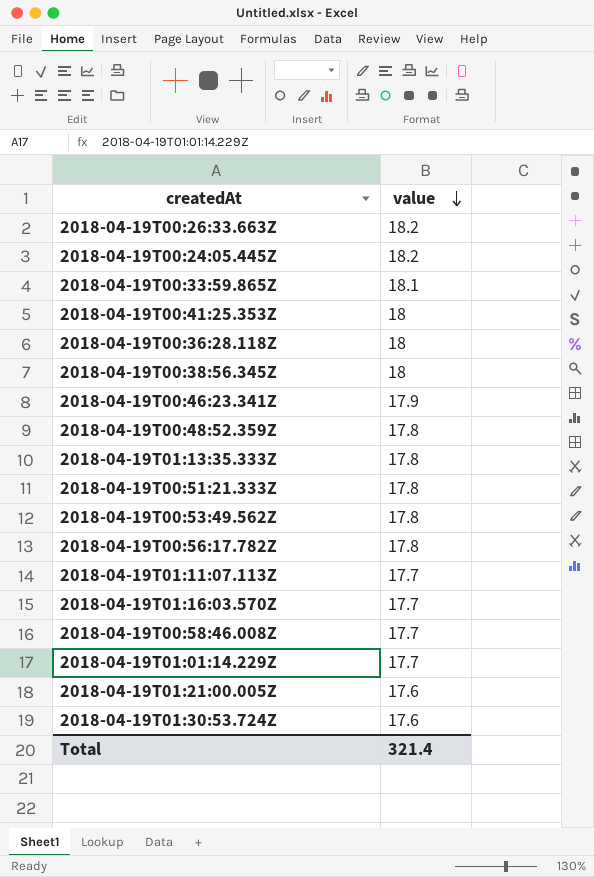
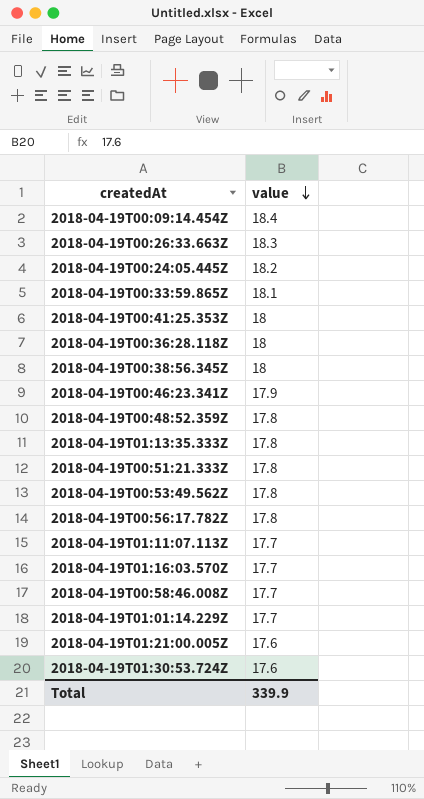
row 2018-04-19T00:09:14.454Z: none -> 18.4
2018-04-19T00:26:33.663Z | value: 18.2 -> 18.3
Total | value: 321.4 -> 339.9

